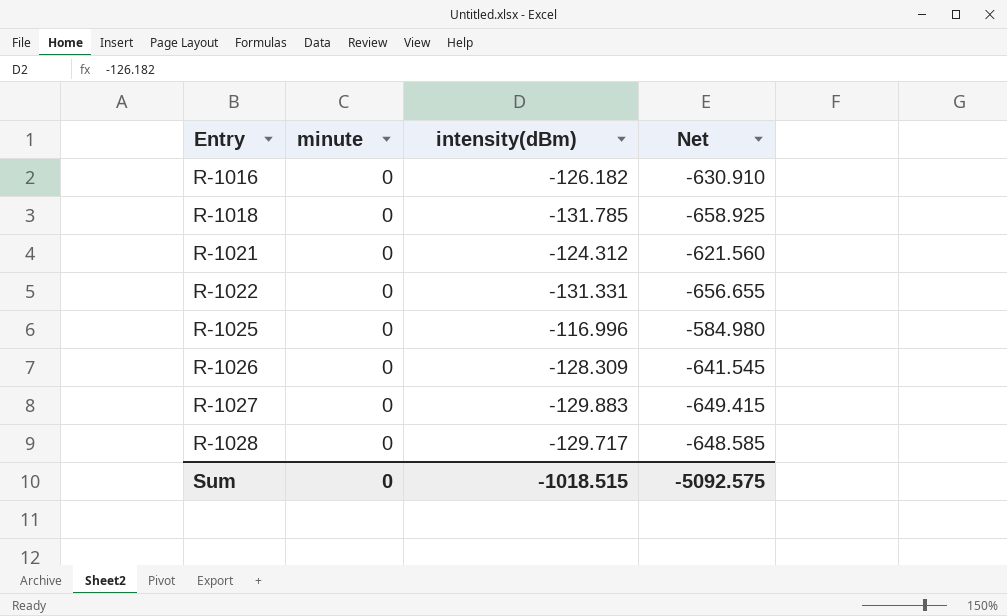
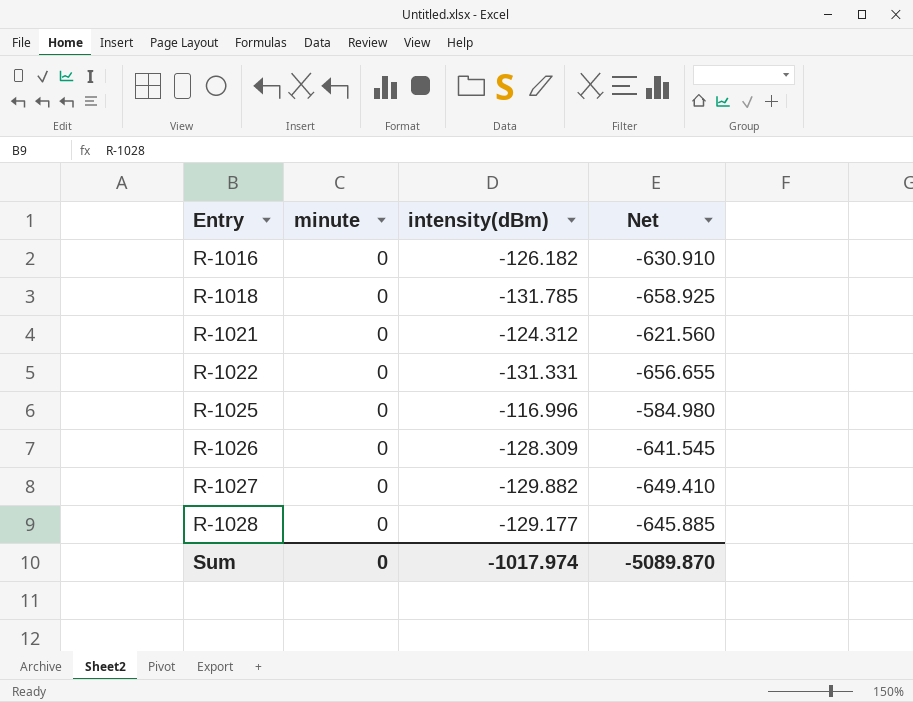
R-1027 | intensity(dBm): -129.883 -> -129.882
R-1027 | Net: -649.415 -> -649.410
R-1028 | intensity(dBm): -129.717 -> -129.177
R-1028 | Net: -648.585 -> -645.885
Sum | intensity(dBm): -1018.515 -> -1017.974
Sum | Net: -5092.575 -> -5089.870

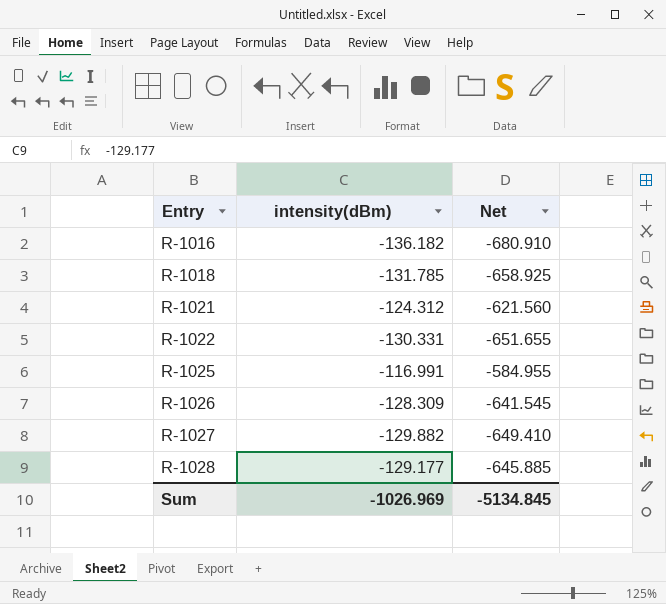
column minute | position: 2 -> none
R-1016 | intensity(dBm): -126.182 -> -136.182
R-1016 | Net: -630.910 -> -680.910
R-1022 | intensity(dBm): -131.331 -> -130.331
R-1022 | Net: -656.655 -> -651.655
R-1025 | intensity(dBm): -116.996 -> -116.991
R-1025 | Net: -584.980 -> -584.955
Sum | intensity(dBm): -1017.974 -> -1026.969
Sum | Net: -5089.870 -> -5134.845

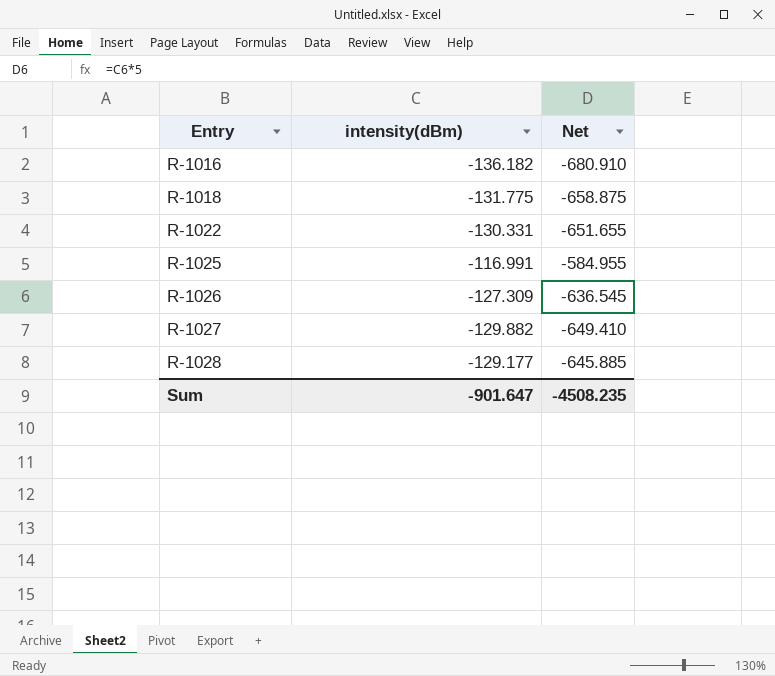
row R-1021: -124.312 | -621.560 -> none
R-1018 | intensity(dBm): -131.785 -> -131.775
R-1018 | Net: -658.925 -> -658.875
R-1026 | intensity(dBm): -128.309 -> -127.309
R-1026 | Net: -641.545 -> -636.545
Sum | intensity(dBm): -1026.969 -> -901.647
Sum | Net: -5134.845 -> -4508.235

